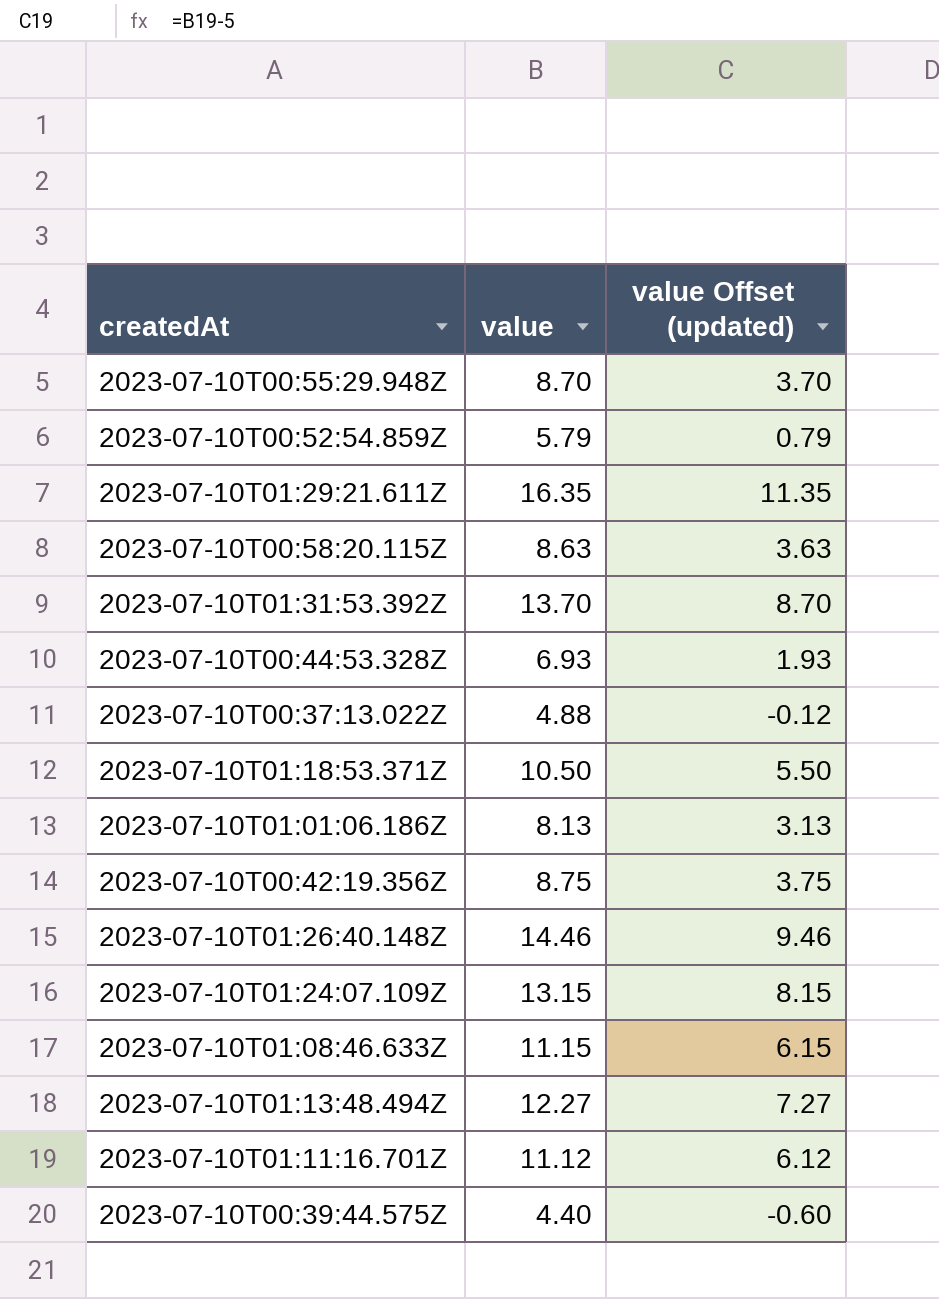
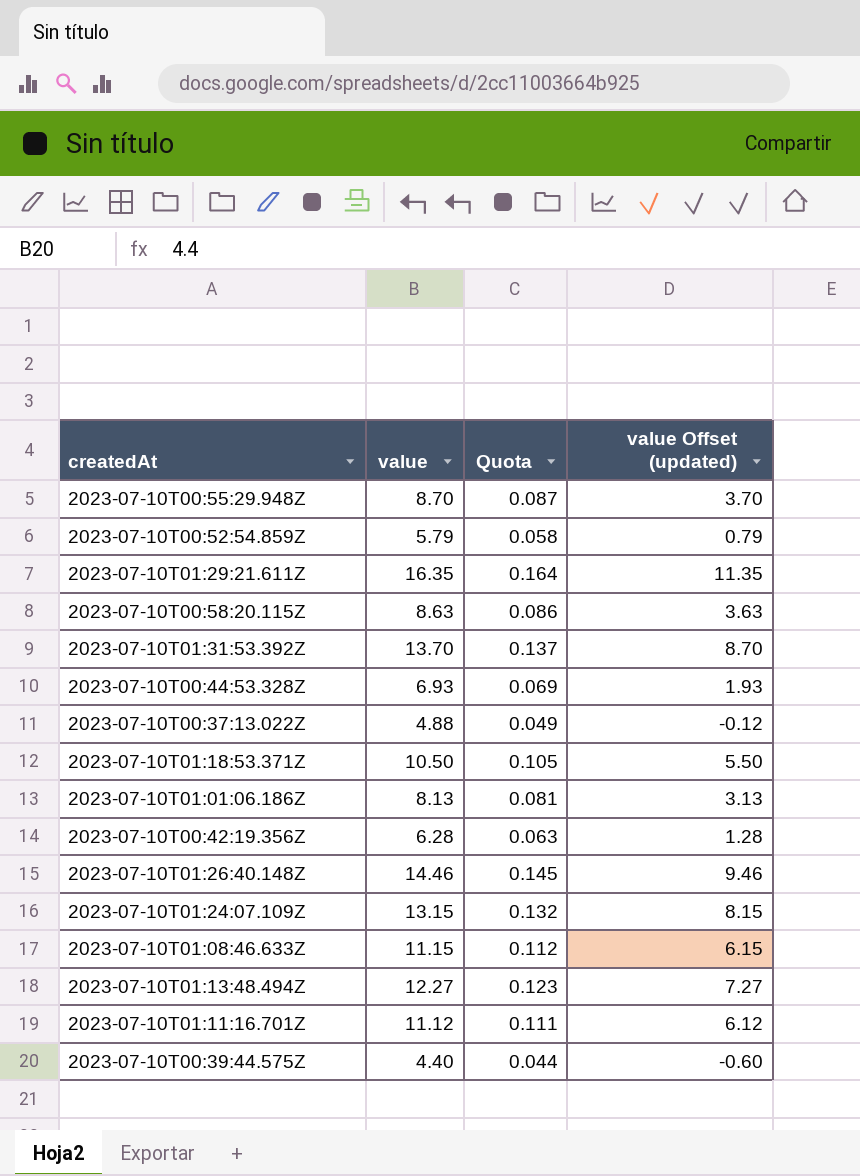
column Quota | formula: none -> [value] * 0.01
2023-07-10T00:42:19.356Z | value: 8.75 -> 6.28
2023-07-10T00:42:19.356Z | value Offset (updated): 3.75 -> 1.28

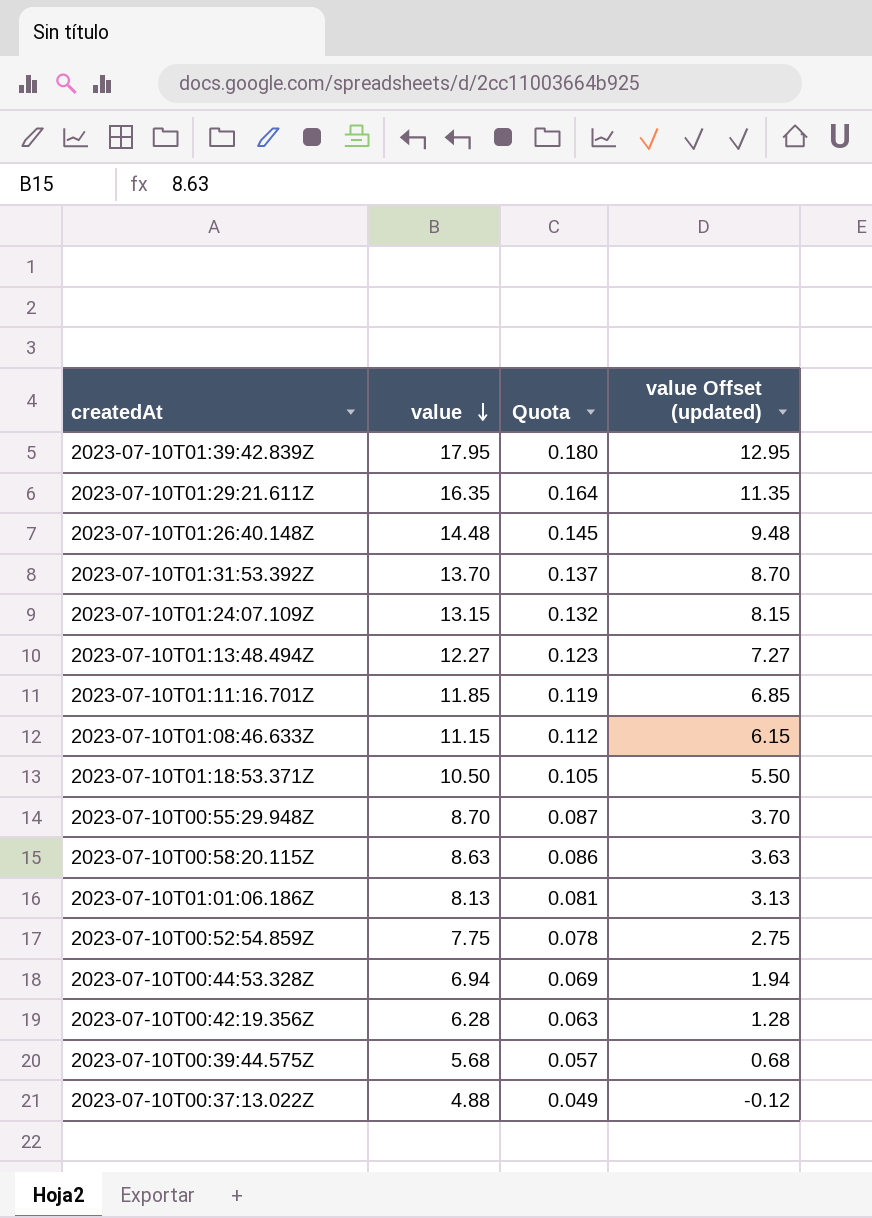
row order: none -> value descending
row 2023-07-10T01:39:42.839Z: none -> 17.95 | 0.180 | 12.95
2023-07-10T01:26:40.148Z | value: 14.46 -> 14.48
2023-07-10T01:26:40.148Z | value Offset (updated): 9.46 -> 9.48
2023-07-10T01:11:16.701Z | value: 11.12 -> 11.85
2023-07-10T01:11:16.701Z | Quota: 0.111 -> 0.119
2023-07-10T01:11:16.701Z | value Offset (updated): 6.12 -> 6.85
2023-07-10T00:52:54.859Z | value: 5.79 -> 7.75
2023-07-10T00:52:54.859Z | Quota: 0.058 -> 0.078
2023-07-10T00:52:54.859Z | value Offset (updated): 0.79 -> 2.75
2023-07-10T00:44:53.328Z | value: 6.93 -> 6.94
2023-07-10T00:44:53.328Z | value Offset (updated): 1.93 -> 1.94
2023-07-10T00:39:44.575Z | value: 4.40 -> 5.68
2023-07-10T00:39:44.575Z | Quota: 0.044 -> 0.057
2023-07-10T00:39:44.575Z | value Offset (updated): -0.60 -> 0.68

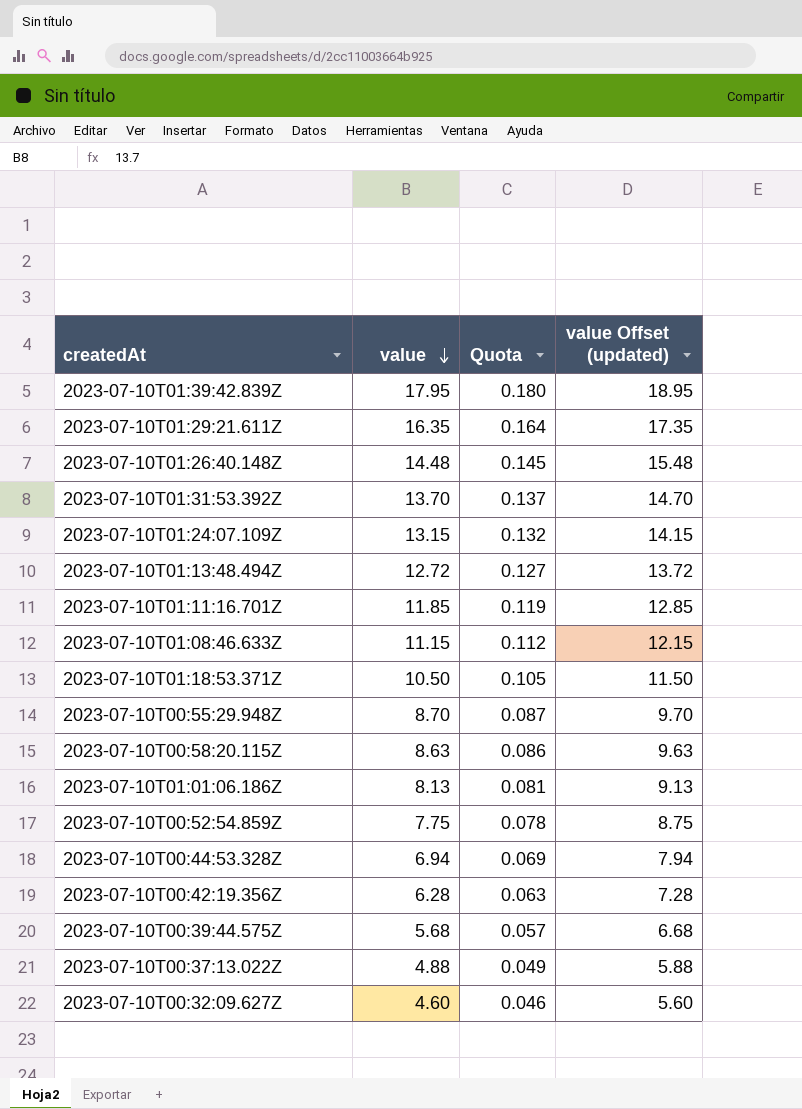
column value Offset (updated) | formula: [value] - 5 -> [value] + 1
2023-07-10T01:13:48.494Z | value: 12.27 -> 12.72
2023-07-10T01:13:48.494Z | Quota: 0.123 -> 0.127
row 2023-07-10T00:32:09.627Z: none -> 4.60 | 0.046 | 5.60

